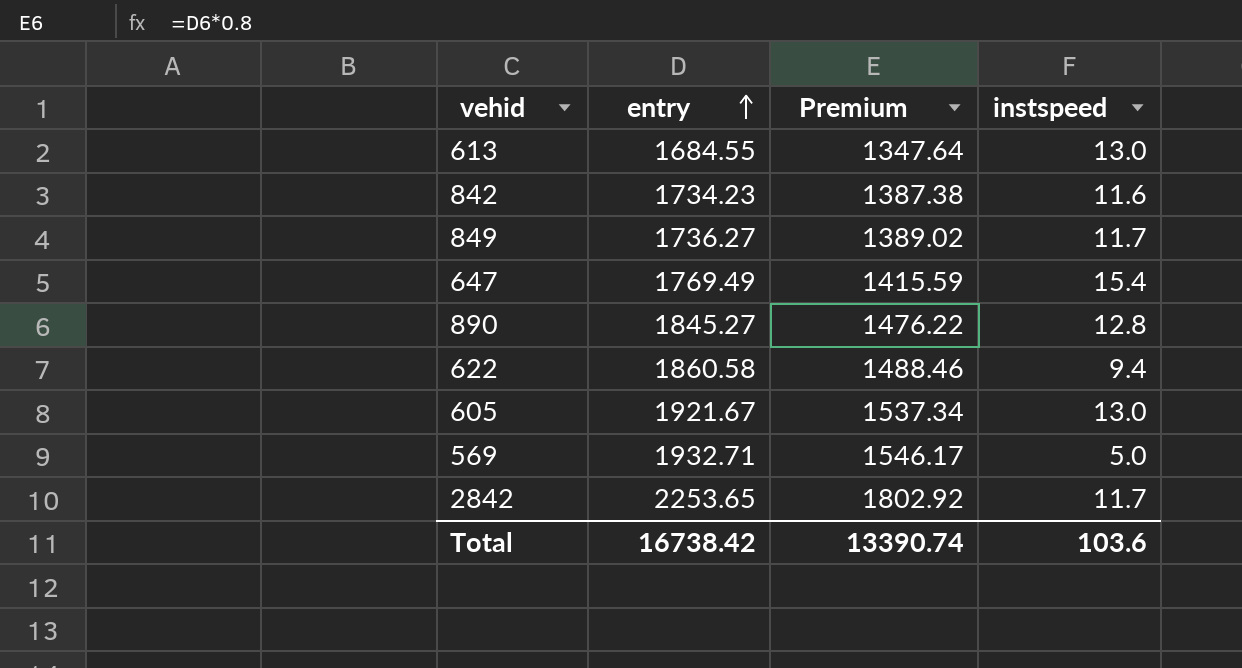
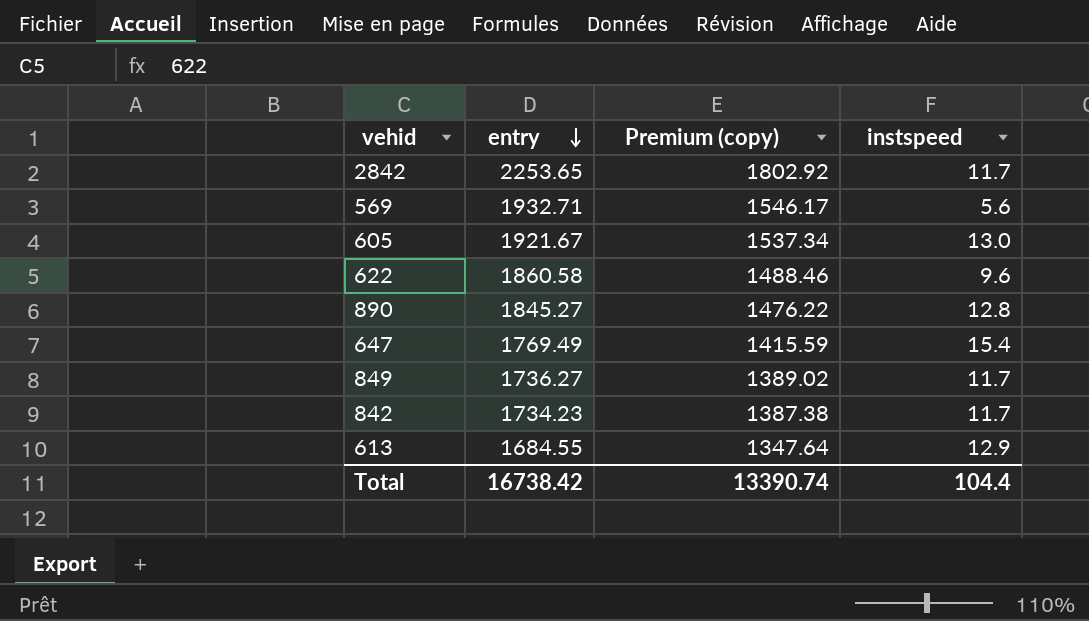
row order: entry ascending -> entry descending
column name: Premium -> Premium (copy)
569 | instspeed: 5.0 -> 5.6
622 | instspeed: 9.4 -> 9.6
842 | instspeed: 11.6 -> 11.7
613 | instspeed: 13.0 -> 12.9
Total | instspeed: 103.6 -> 104.4

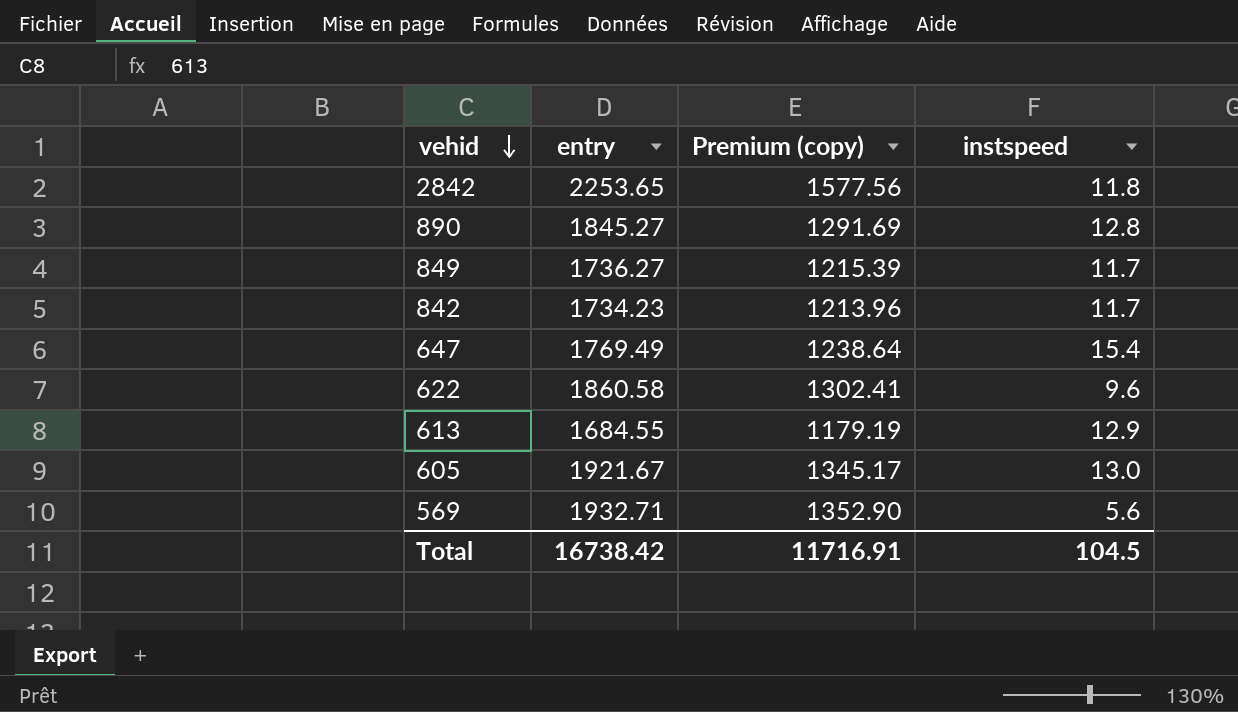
row order: entry descending -> vehid descending
column Premium (copy) | formula: [entry] * 0.8 -> [entry] * 0.7
2842 | instspeed: 11.7 -> 11.8
Total | Premium (copy): 13390.74 -> 11716.91
Total | instspeed: 104.4 -> 104.5

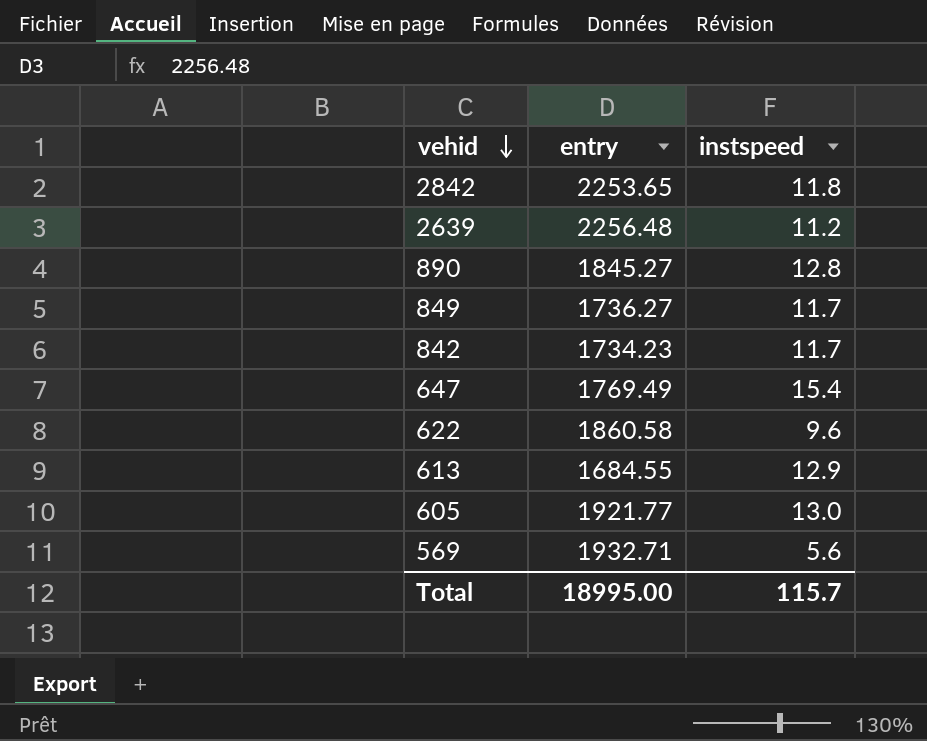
column Premium (copy) | formula: [entry] * 0.7 -> none
row 2639: none -> 2256.48 | 11.2
605 | entry: 1921.67 -> 1921.77
Total | entry: 16738.42 -> 18995.00
Total | instspeed: 104.5 -> 115.7

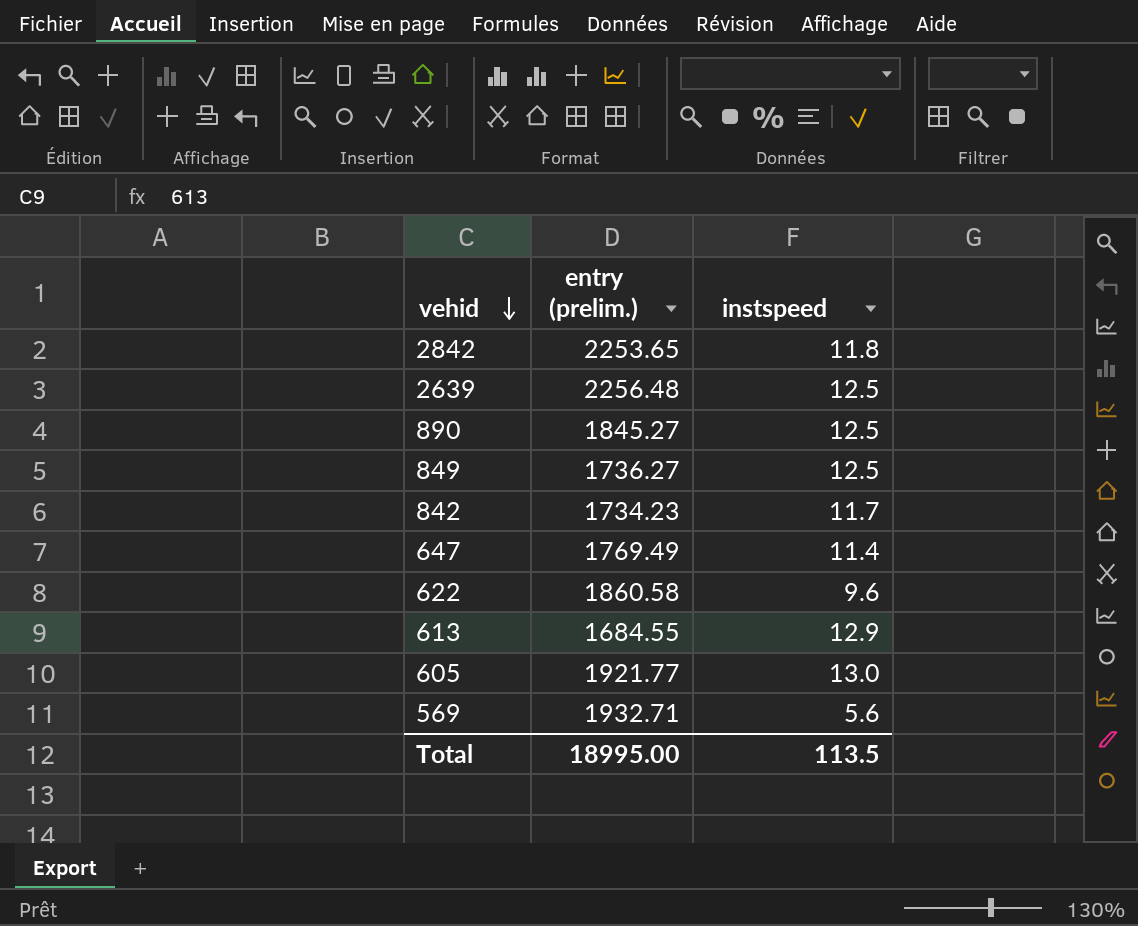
column name: entry -> entry (prelim.)
2639 | instspeed: 11.2 -> 12.5
890 | instspeed: 12.8 -> 12.5
849 | instspeed: 11.7 -> 12.5
647 | instspeed: 15.4 -> 11.4
Total | instspeed: 115.7 -> 113.5

